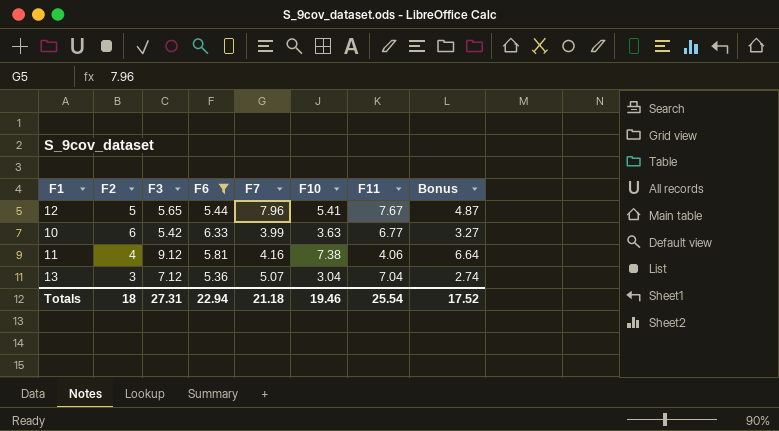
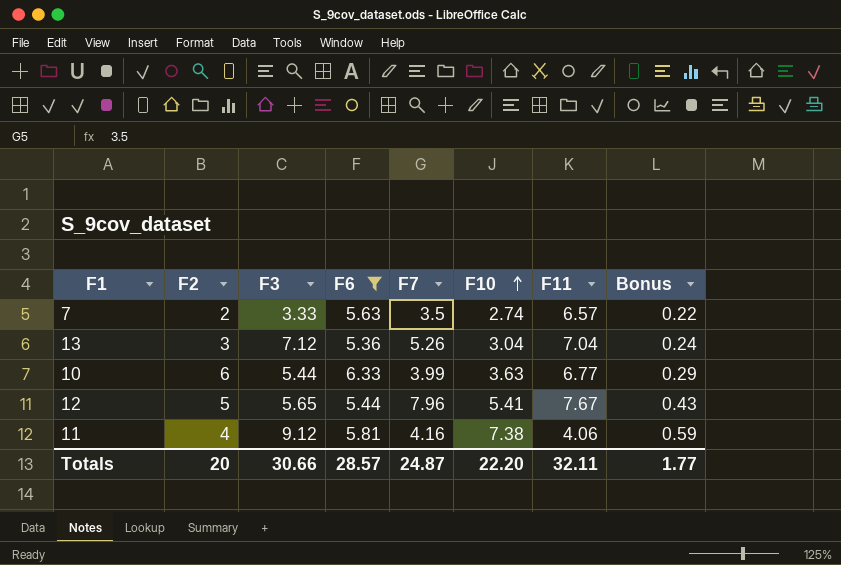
row order: none -> F10 ascending
column Bonus | formula: [F10] * 0.9 -> [F10] * 0.08
row 7: none -> 2 | 3.33 | 5.63 | 3.5 | 2.74 | 6.57 | 0.22
13 | F7: 5.07 -> 5.26
10 | F3: 5.42 -> 5.44
Totals | F2: 18 -> 20
Totals | F3: 27.31 -> 30.66
Totals | F6: 22.94 -> 28.57
Totals | F7: 21.18 -> 24.87
Totals | F10: 19.46 -> 22.20
Totals | F11: 25.54 -> 32.11
Totals | Bonus: 17.52 -> 1.77

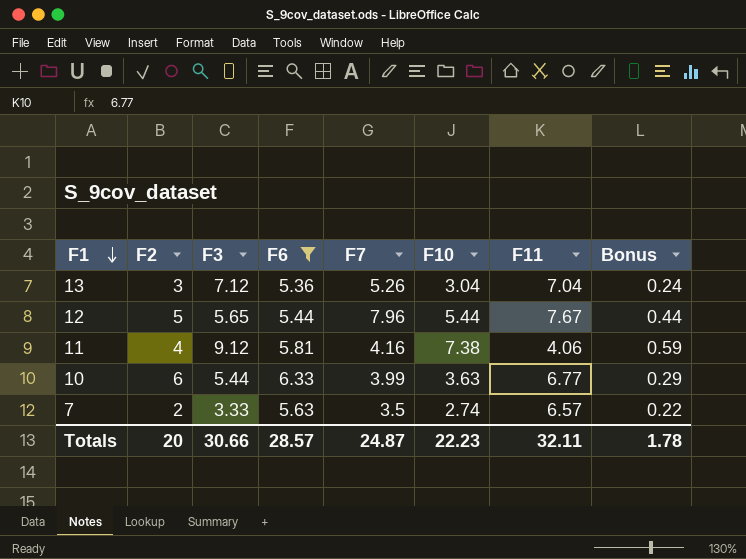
row order: F10 ascending -> F1 descending
12 | F10: 5.41 -> 5.44
12 | Bonus: 0.43 -> 0.44
Totals | F10: 22.20 -> 22.23
Totals | Bonus: 1.77 -> 1.78

